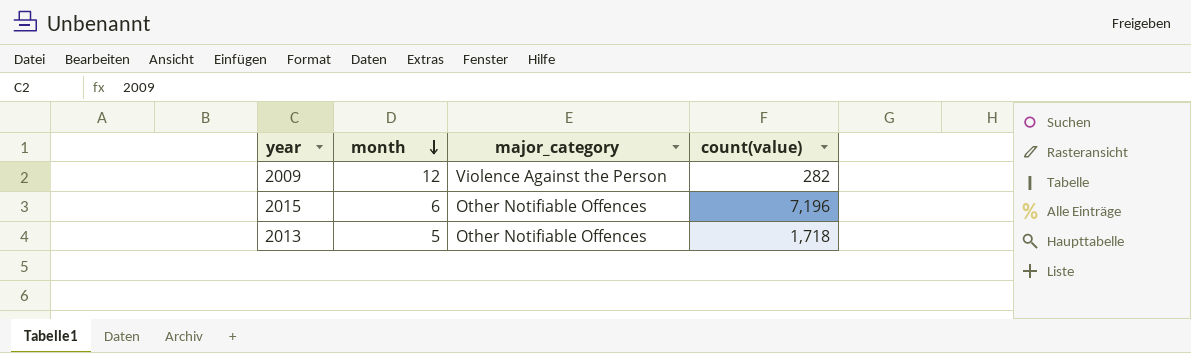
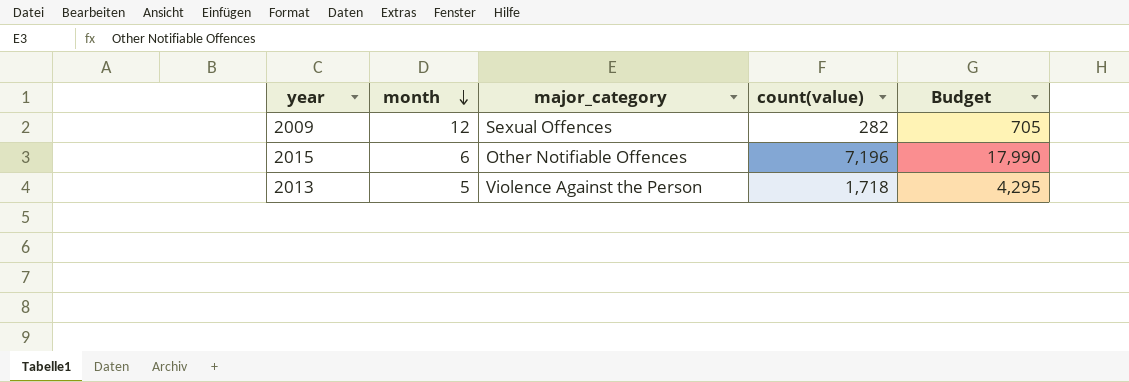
column Budget | formula: none -> [count(value)] * 2.5
2009 | major_category: Violence Against the Person -> Sexual Offences
2013 | major_category: Other Notifiable Offences -> Violence Against the Person

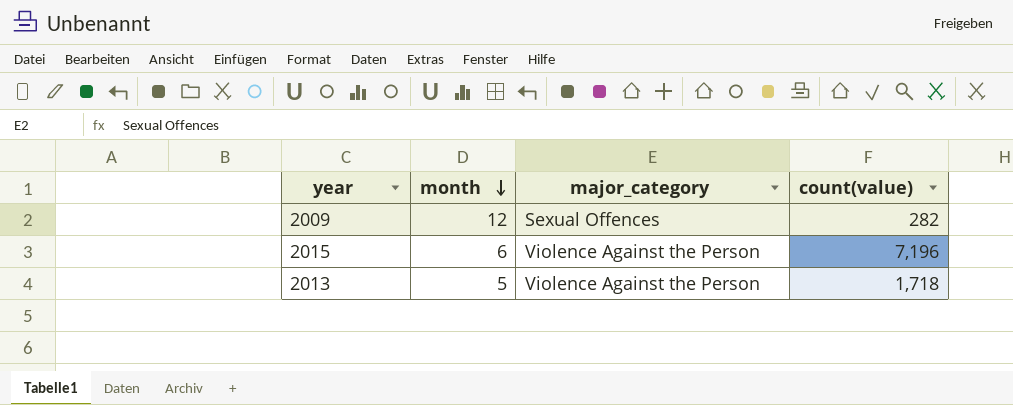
column Budget | formula: [count(value)] * 2.5 -> none
2015 | major_category: Other Notifiable Offences -> Violence Against the Person

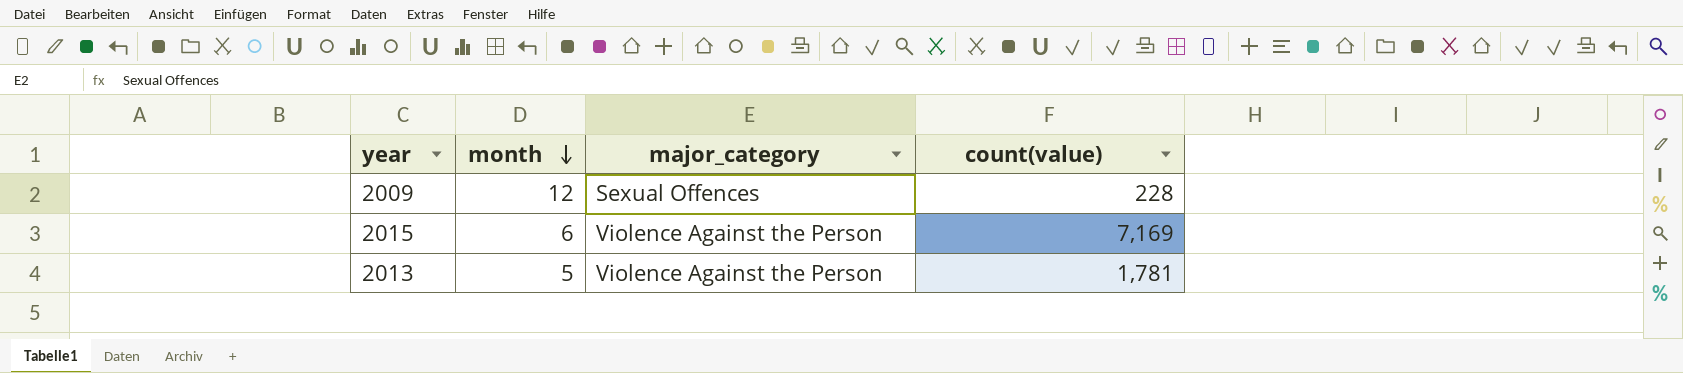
2009 | count(value): 282 -> 228
2015 | count(value): 7,196 -> 7,169
2013 | count(value): 1,718 -> 1,781

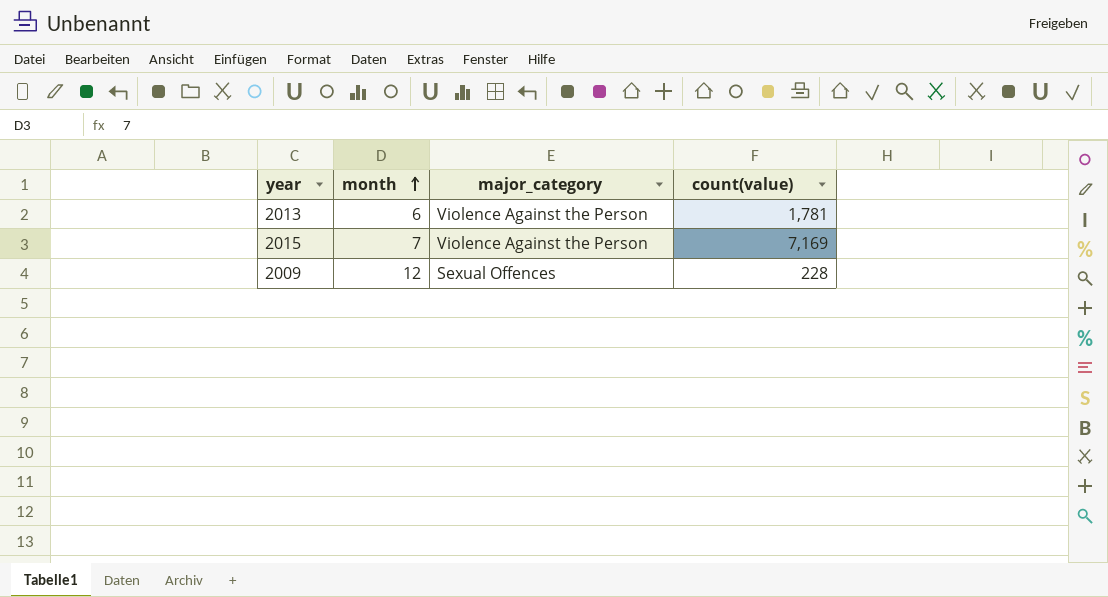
row order: month descending -> month ascending
2013 | month: 5 -> 6
2015 | month: 6 -> 7

